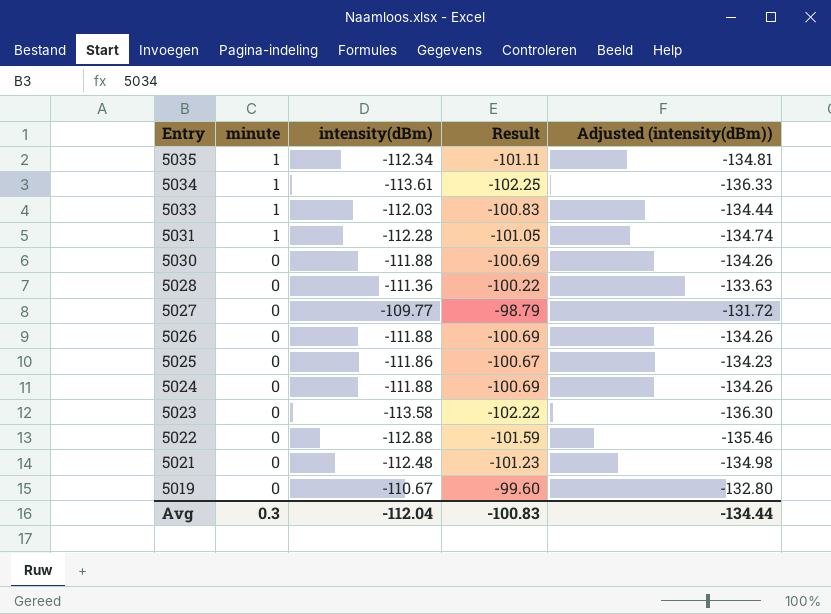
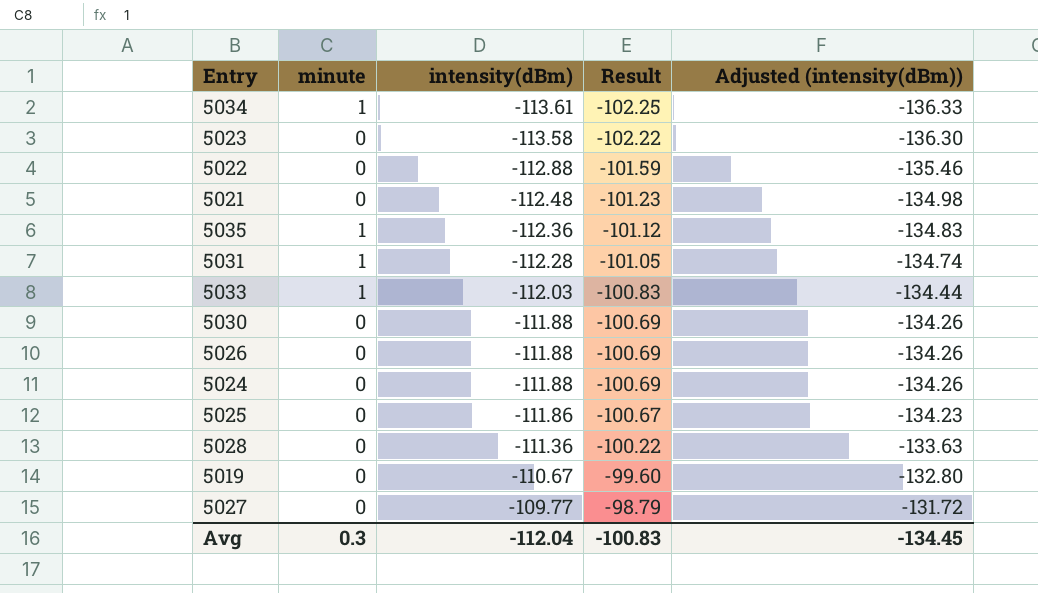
row order: Entry descending -> intensity(dBm) ascending
5035 | intensity(dBm): -112.34 -> -112.36
5035 | Result: -101.11 -> -101.12
5035 | Adjusted (intensity(dBm)): -134.81 -> -134.83
Avg | Adjusted (intensity(dBm)): -134.44 -> -134.45

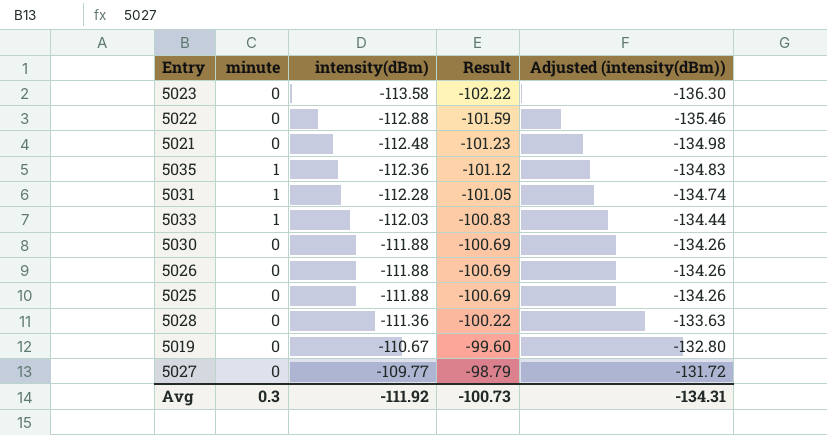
row 5034: 1 | -113.61 | -102.25 | -136.33 -> none
row 5024: 0 | -111.88 | -100.69 | -134.26 -> none
5025 | intensity(dBm): -111.86 -> -111.88
5025 | Result: -100.67 -> -100.69
5025 | Adjusted (intensity(dBm)): -134.23 -> -134.26
Avg | intensity(dBm): -112.04 -> -111.92
Avg | Result: -100.83 -> -100.73
Avg | Adjusted (intensity(dBm)): -134.45 -> -134.31

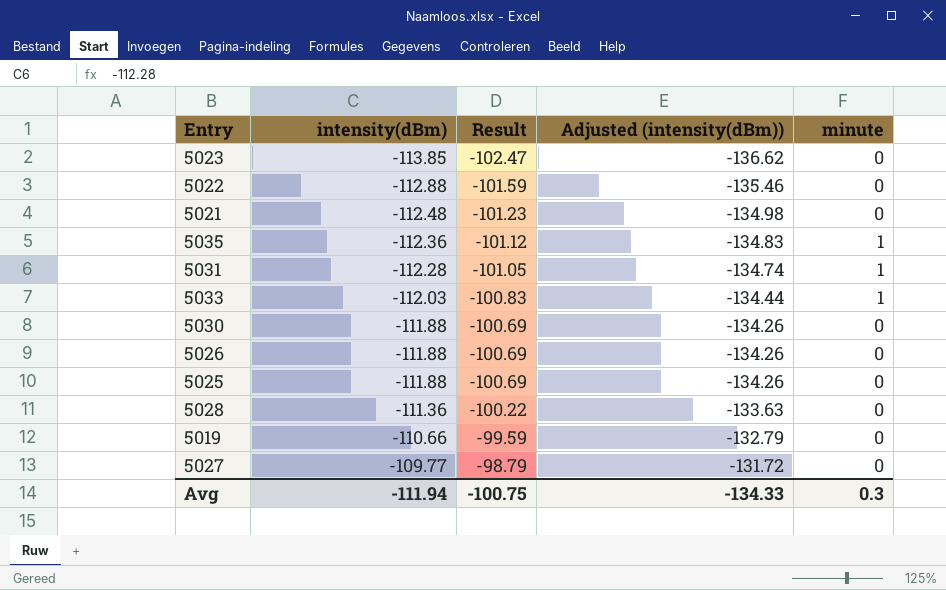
column minute | position: 2 -> 5
5023 | intensity(dBm): -113.58 -> -113.85
5023 | Result: -102.22 -> -102.47
5023 | Adjusted (intensity(dBm)): -136.30 -> -136.62
5019 | intensity(dBm): -110.67 -> -110.66
5019 | Result: -99.60 -> -99.59
5019 | Adjusted (intensity(dBm)): -132.80 -> -132.79
Avg | intensity(dBm): -111.92 -> -111.94
Avg | Result: -100.73 -> -100.75
Avg | Adjusted (intensity(dBm)): -134.31 -> -134.33

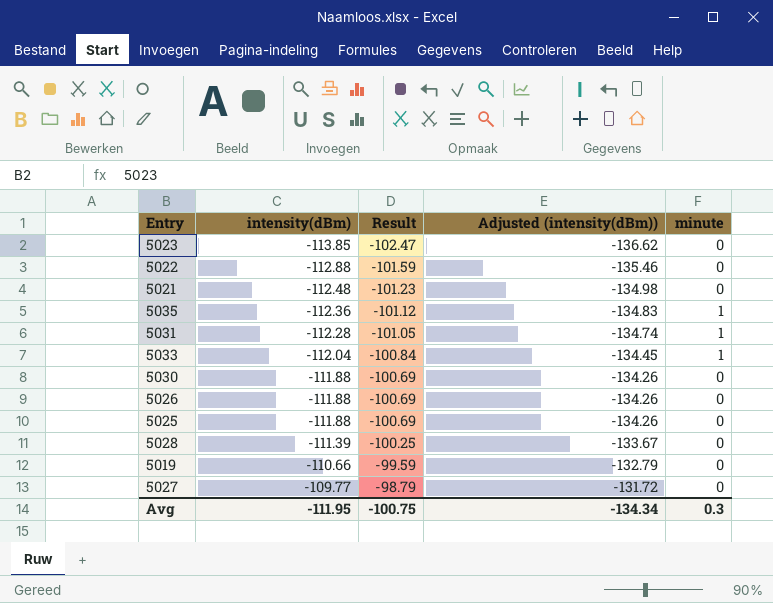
5033 | intensity(dBm): -112.03 -> -112.04
5033 | Result: -100.83 -> -100.84
5033 | Adjusted (intensity(dBm)): -134.44 -> -134.45
5028 | intensity(dBm): -111.36 -> -111.39
5028 | Result: -100.22 -> -100.25
5028 | Adjusted (intensity(dBm)): -133.63 -> -133.67
Avg | intensity(dBm): -111.94 -> -111.95
Avg | Adjusted (intensity(dBm)): -134.33 -> -134.34

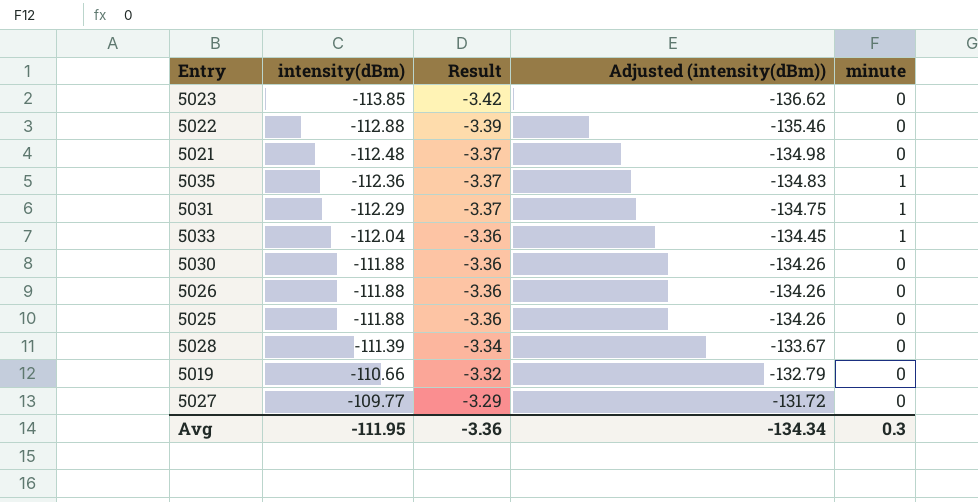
column Result | formula: [intensity(dBm)] * 0.9 -> [intensity(dBm)] * 0.03
5031 | intensity(dBm): -112.28 -> -112.29
5031 | Adjusted (intensity(dBm)): -134.74 -> -134.75
Avg | Result: -100.75 -> -3.36

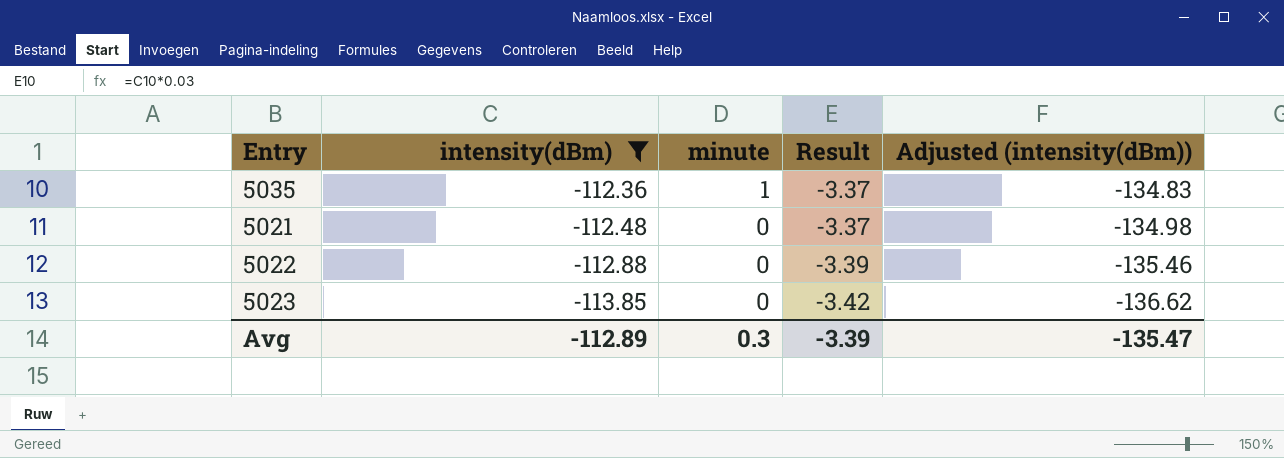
filter: none -> intensity(dBm) <= -112.36
row order: intensity(dBm) ascending -> intensity(dBm) descending
column minute | position: 5 -> 3
Avg | intensity(dBm): -111.95 -> -112.89
Avg | Result: -3.36 -> -3.39
Avg | Adjusted (intensity(dBm)): -134.34 -> -135.47

